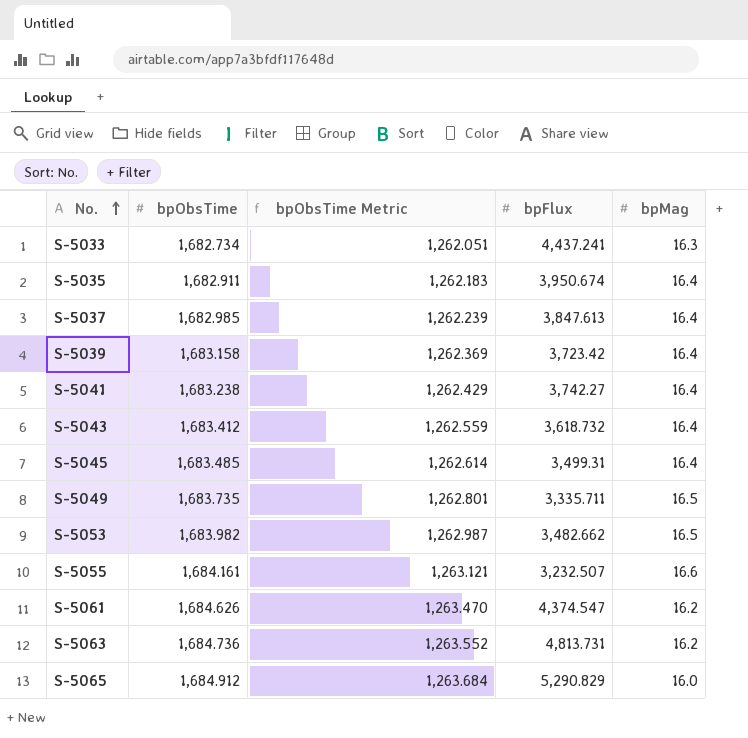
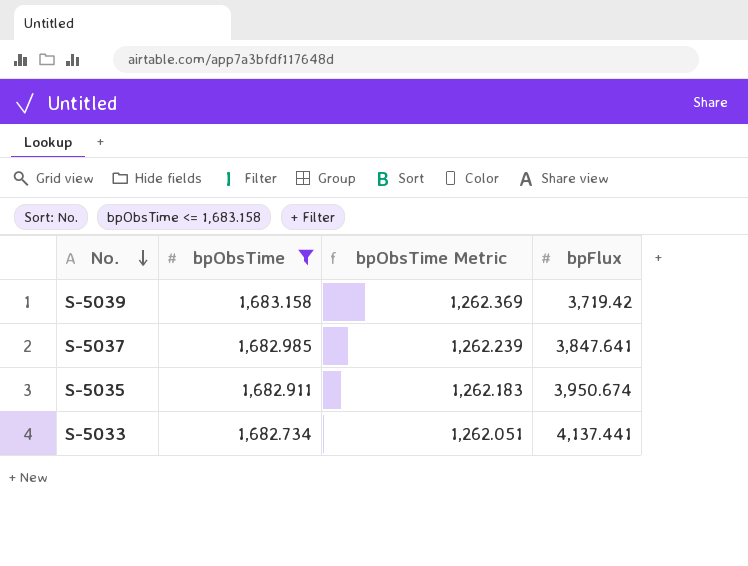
filter: none -> bpObsTime <= 1,683.158
row order: No. ascending -> No. descending
column bpMag | position: 5 -> none
S-5039 | bpFlux: 3,723.42 -> 3,719.42
S-5037 | bpFlux: 3,847.613 -> 3,847.641
S-5033 | bpFlux: 4,437.241 -> 4,137.441

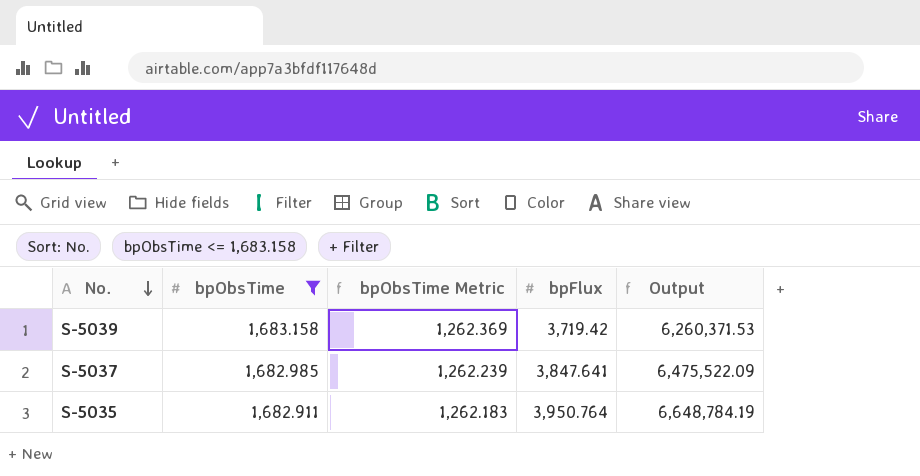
column Output | formula: none -> [bpObsTime] * [bpFlux]
row S-5033: 1,682.734 | 1,262.051 | 4,137.441 -> none
S-5035 | bpFlux: 3,950.674 -> 3,950.764

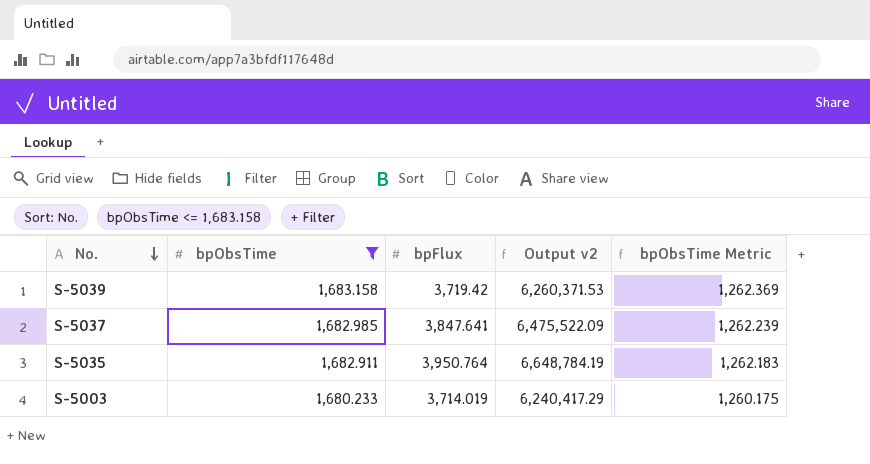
column name: Output -> Output v2
column bpObsTime Metric | position: 3 -> 5
row S-5003: none -> 1,680.233 | 3,714.019 | 6,240,417.29 | 1,260.175

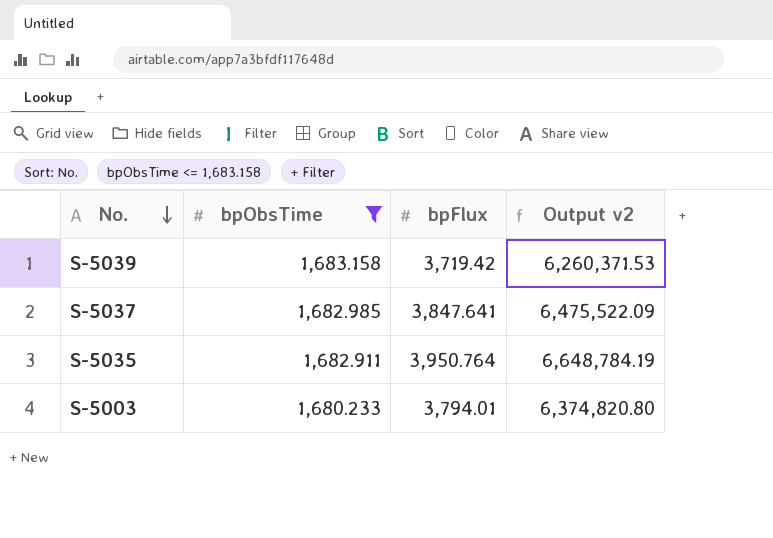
column bpObsTime Metric | formula: [bpObsTime] * 0.75 -> none
S-5003 | bpFlux: 3,714.019 -> 3,794.01
S-5003 | Output v2: 6,240,417.29 -> 6,374,820.80

